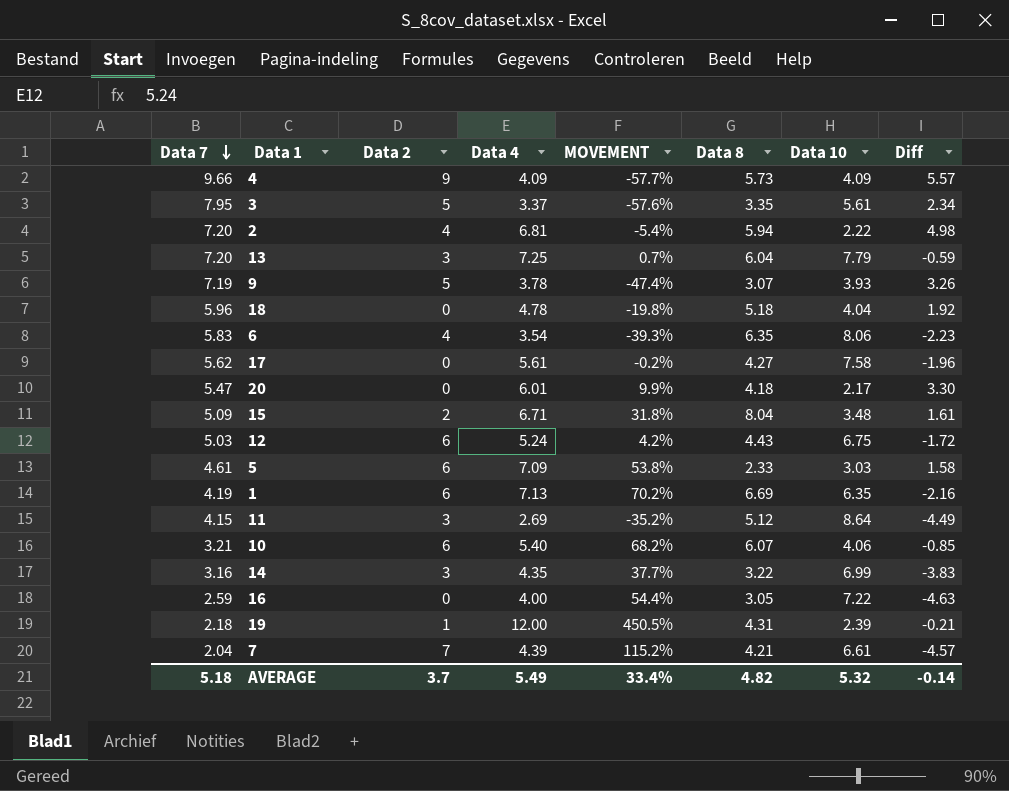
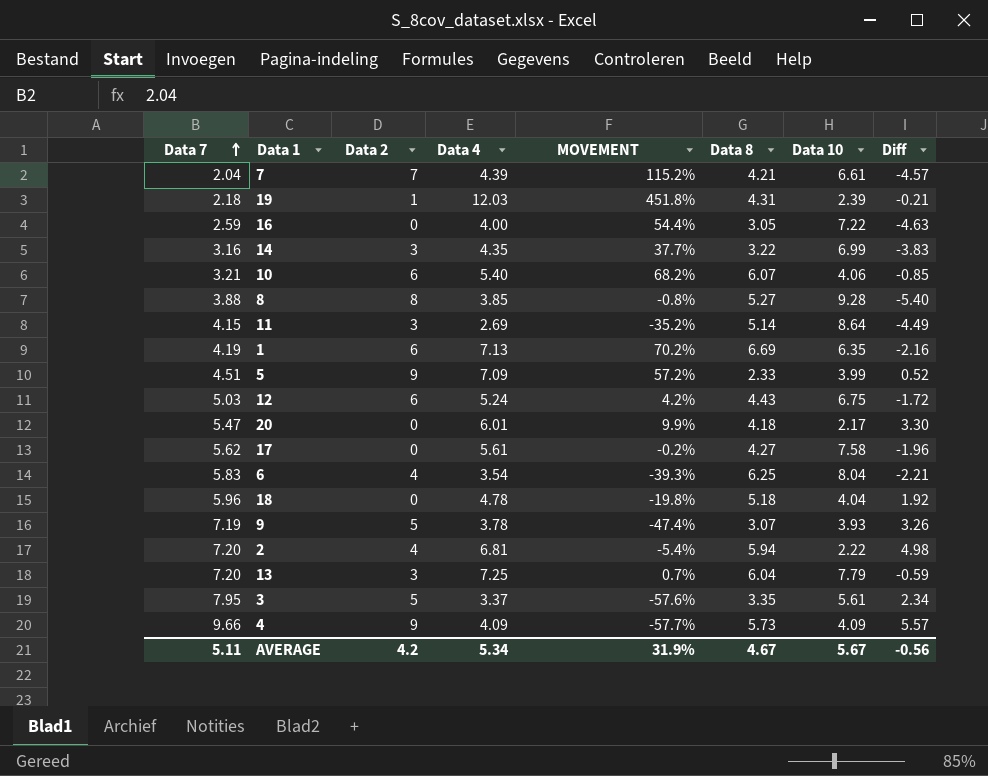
row order: Data 7 descending -> Data 7 ascending
row 15: 5.09 | 2 | 6.71 | 31.8% | 8.04 | 3.48 | 1.61 -> none
19 | Data 4: 12.00 -> 12.03
19 | MOVEMENT: 450.5% -> 451.8%
row 8: none -> 3.88 | 8 | 3.85 | -0.8% | 5.27 | 9.28 | -5.40
11 | Data 8: 5.12 -> 5.14
5 | Data 7: 4.61 -> 4.51
5 | Data 2: 6 -> 9
5 | MOVEMENT: 53.8% -> 57.2%
5 | Data 10: 3.03 -> 3.99
5 | Diff: 1.58 -> 0.52
6 | Data 8: 6.35 -> 6.25
6 | Data 10: 8.06 -> 8.04
6 | Diff: -2.23 -> -2.21
AVERAGE | Data 7: 5.18 -> 5.11
AVERAGE | Data 2: 3.7 -> 4.2
AVERAGE | Data 4: 5.49 -> 5.34
AVERAGE | MOVEMENT: 33.4% -> 31.9%
AVERAGE | Data 8: 4.82 -> 4.67
AVERAGE | Data 10: 5.32 -> 5.67
AVERAGE | Diff: -0.14 -> -0.56

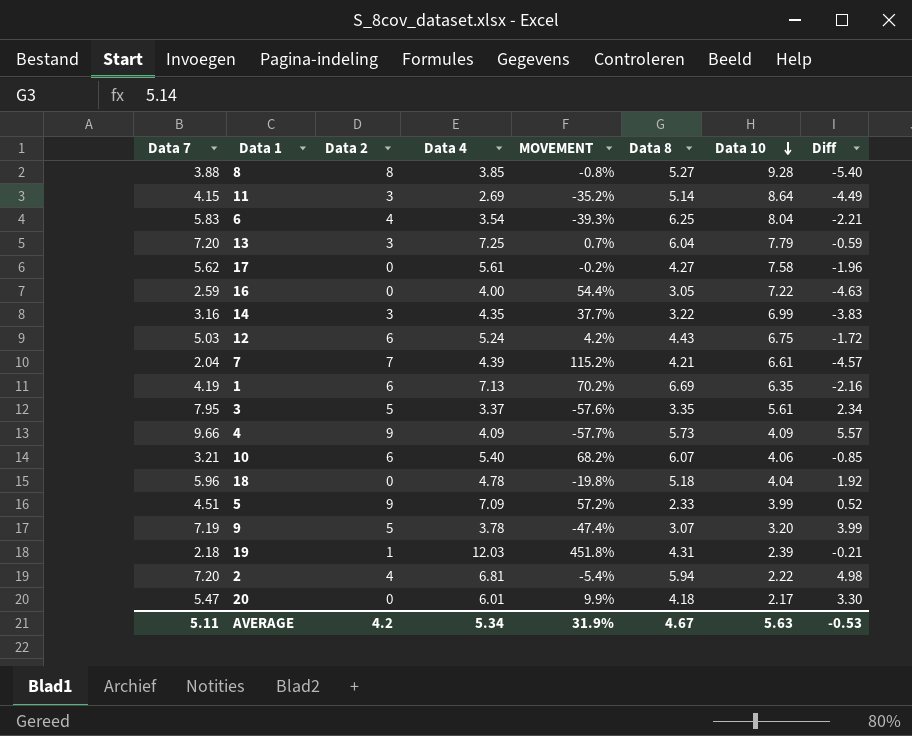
row order: Data 7 ascending -> Data 10 descending
9 | Data 10: 3.93 -> 3.20
9 | Diff: 3.26 -> 3.99
AVERAGE | Data 10: 5.67 -> 5.63
AVERAGE | Diff: -0.56 -> -0.53

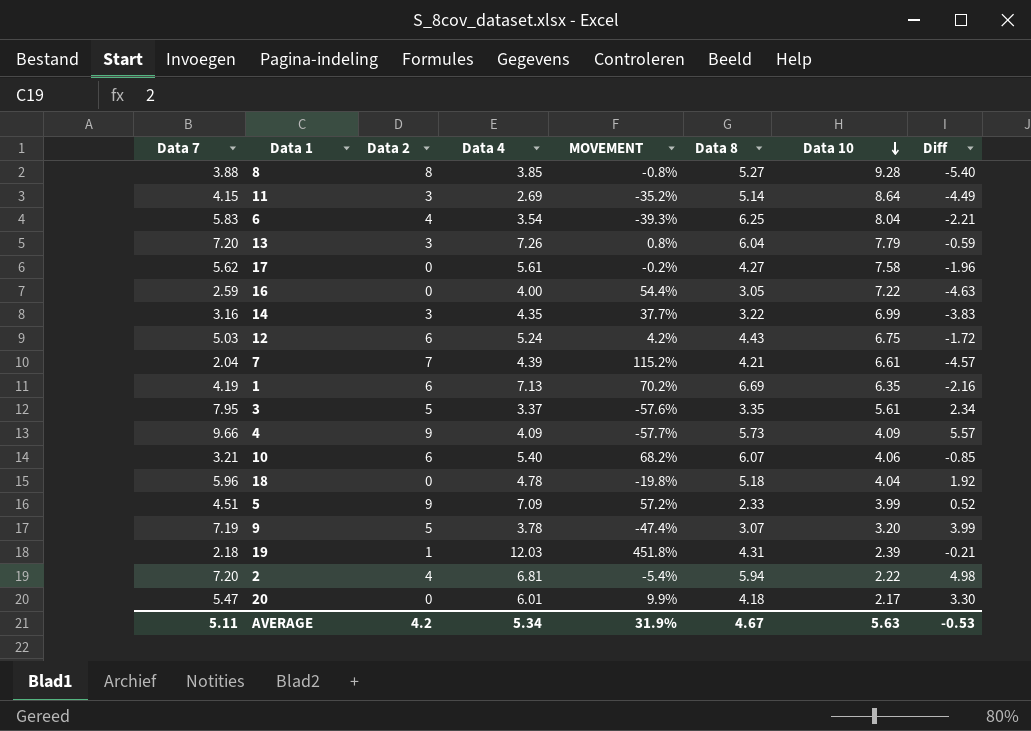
13 | Data 4: 7.25 -> 7.26
13 | MOVEMENT: 0.7% -> 0.8%

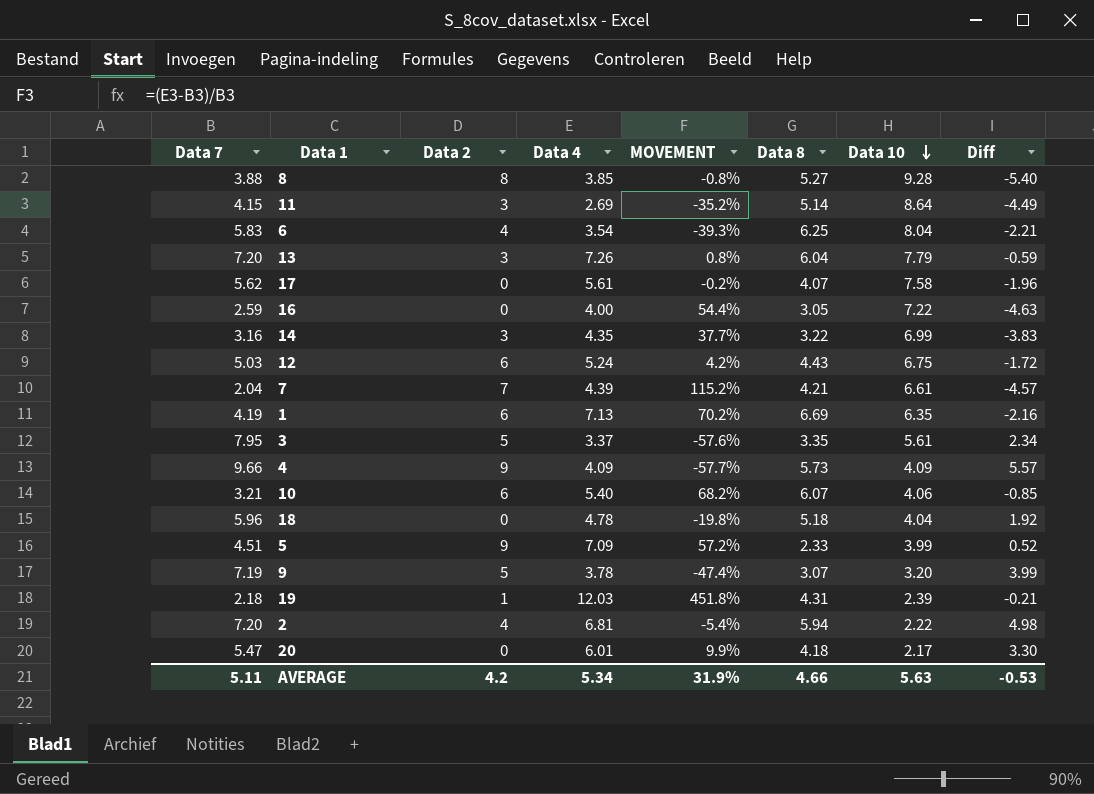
17 | Data 8: 4.27 -> 4.07
AVERAGE | Data 8: 4.67 -> 4.66

